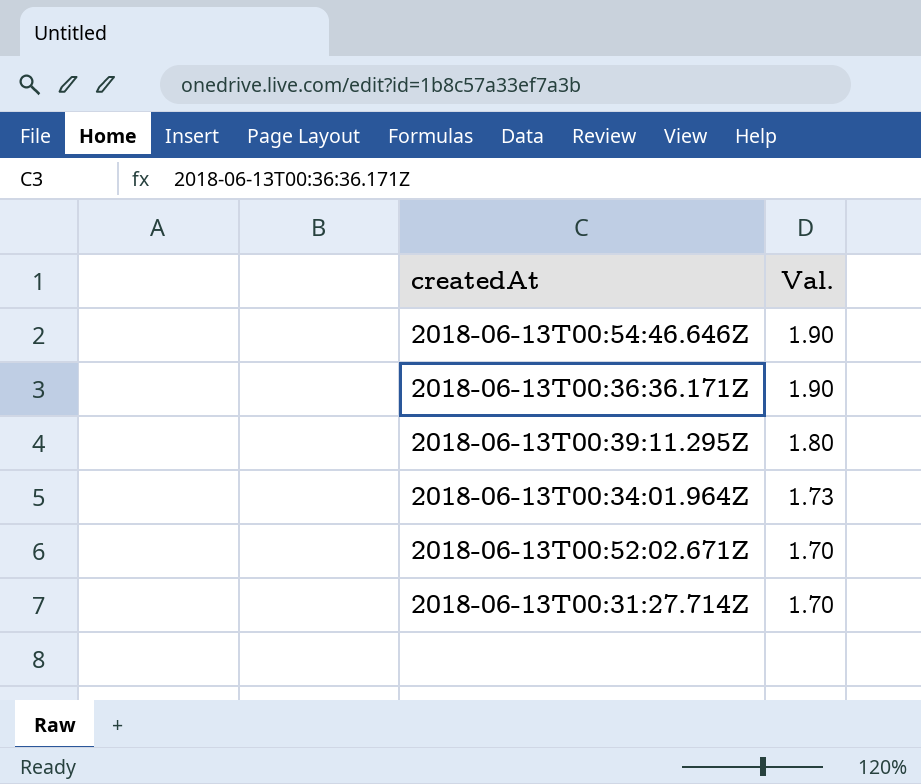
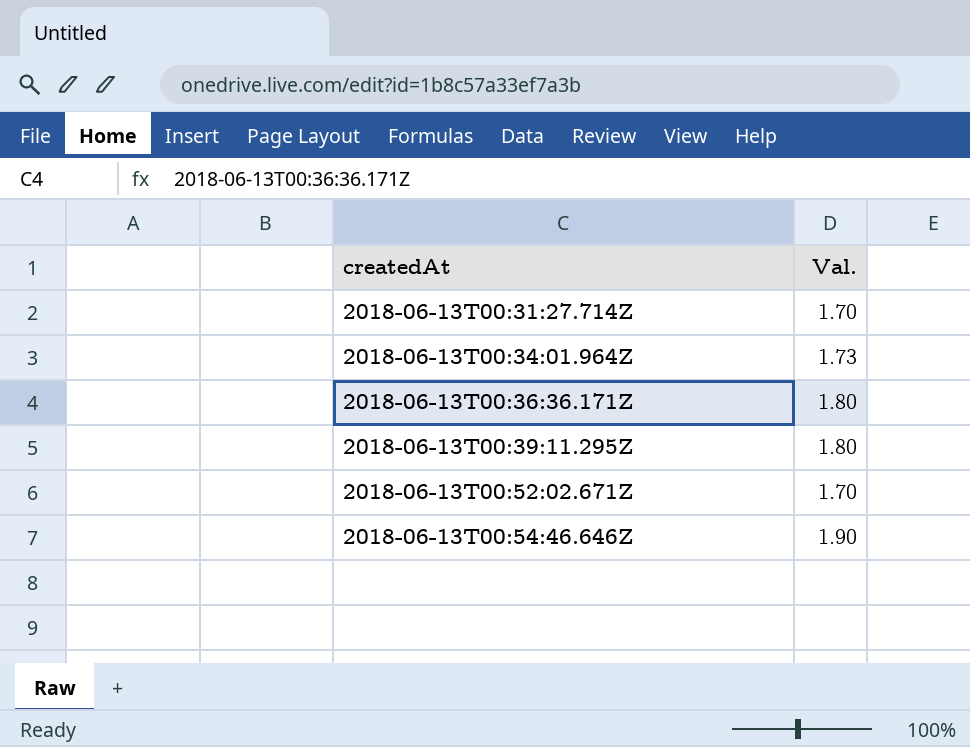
row order: Val. descending -> createdAt ascending
2018-06-13T00:36:36.171Z | Val.: 1.90 -> 1.80

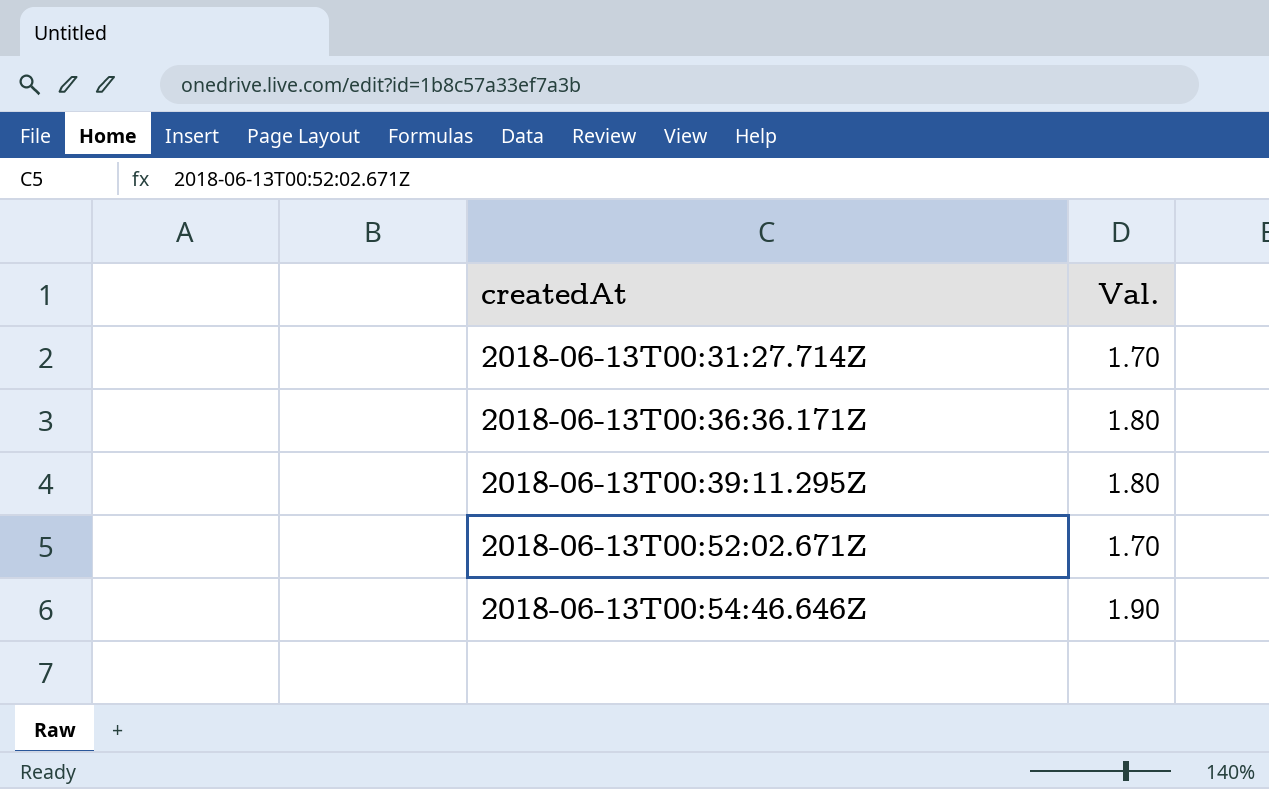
row 2018-06-13T00:34:01.964Z: 1.73 -> none

